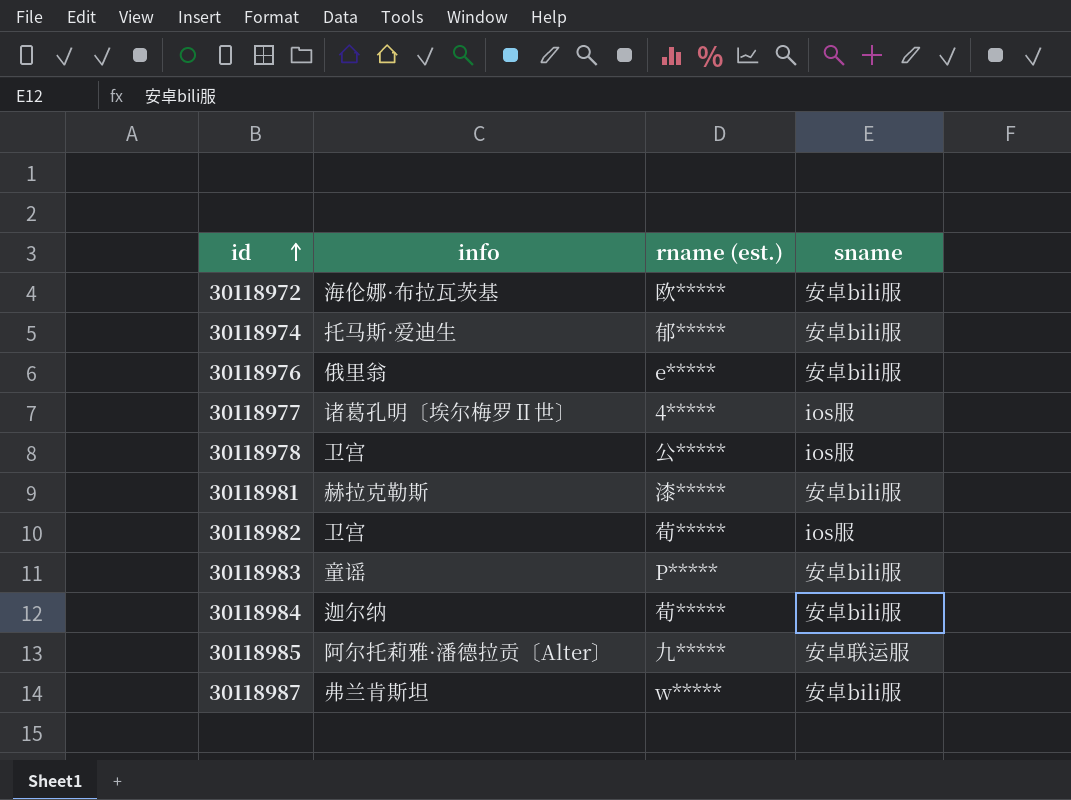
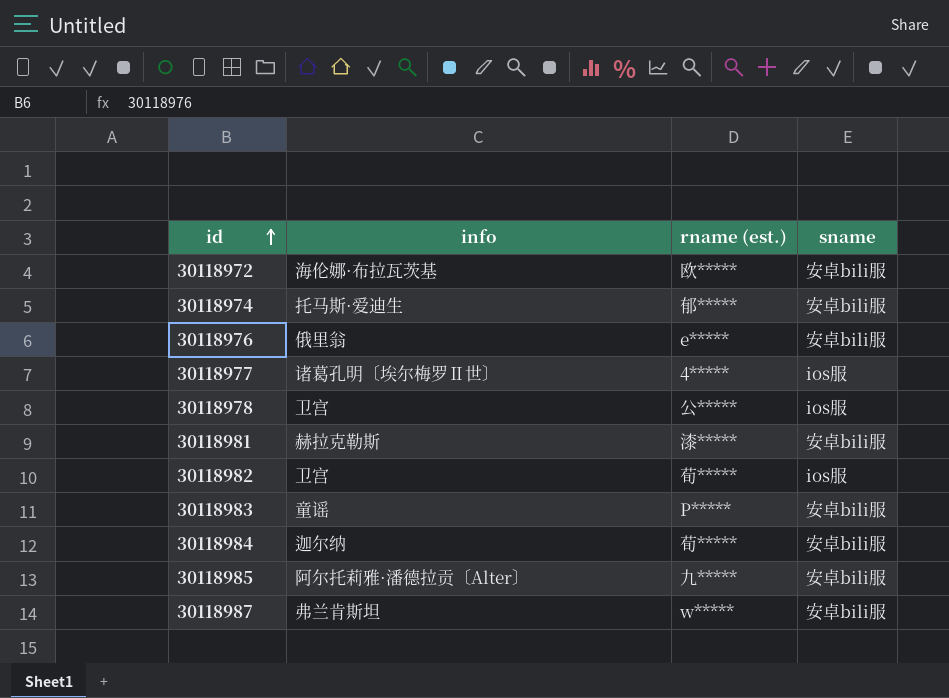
30118985 | sname: 安卓联运服 -> 安卓bili服

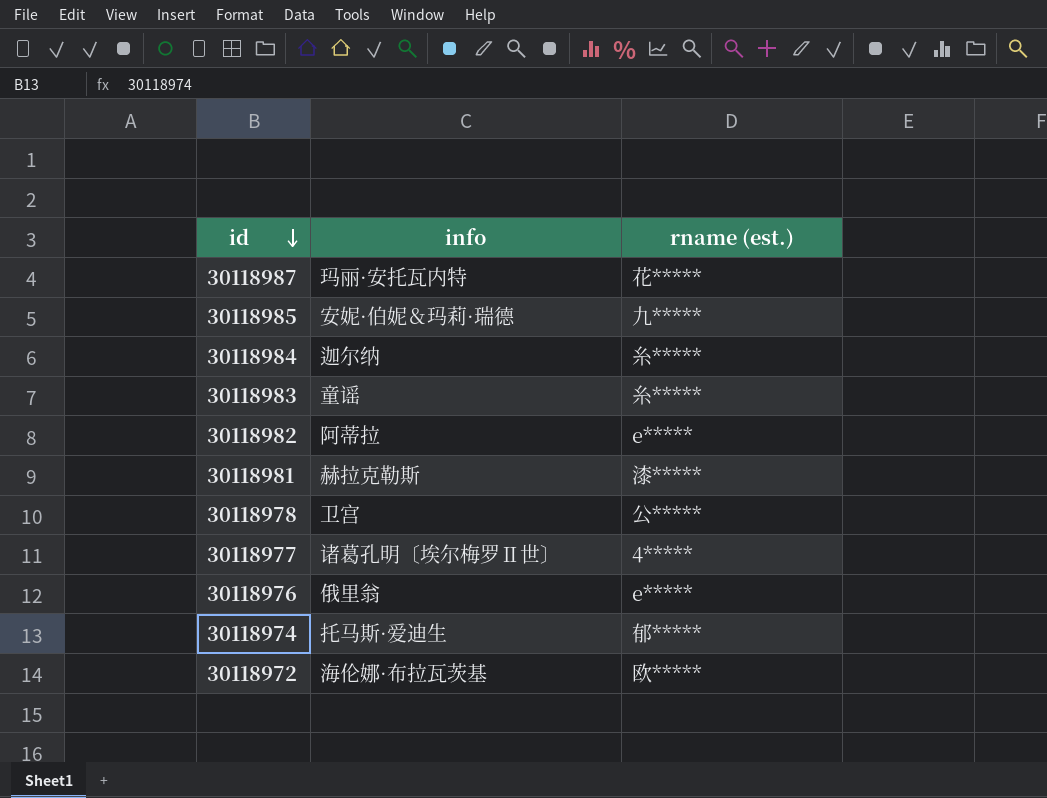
row order: id ascending -> id descending
column sname | position: 4 -> none
30118987 | info: 弗兰肯斯坦 -> 玛丽·安托瓦内特
30118987 | rname (est.): w***** -> 花*****
30118985 | info: 阿尔托莉雅·潘德拉贡〔Alter〕 -> 安妮·伯妮＆玛莉·瑞德
30118984 | rname (est.): 荀***** -> 糸*****
30118983 | rname (est.): P***** -> 糸*****
30118982 | info: 卫宫 -> 阿蒂拉
30118982 | rname (est.): 荀***** -> e*****

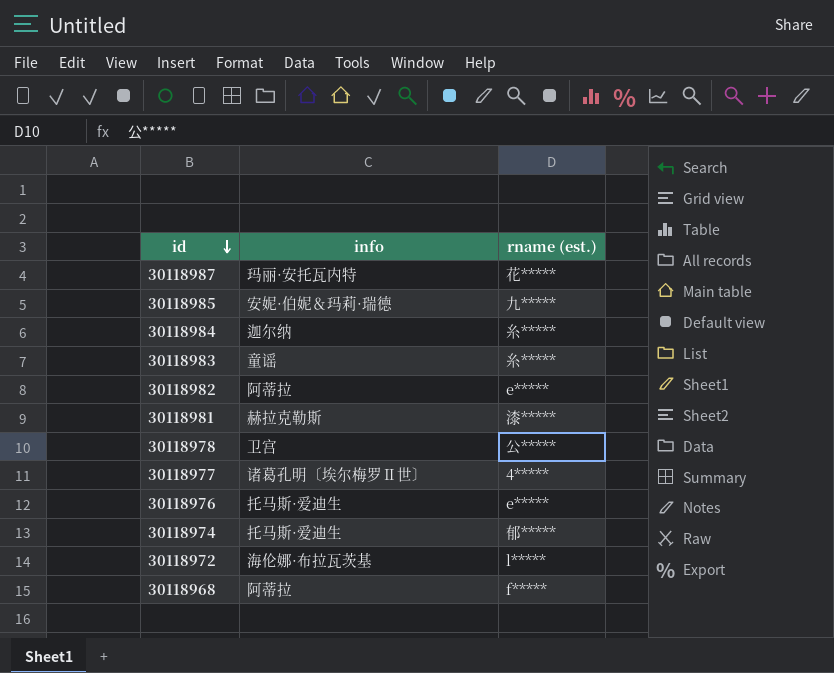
30118976 | info: 俄里翁 -> 托马斯·爱迪生
30118972 | rname (est.): 欧***** -> l*****
row 30118968: none -> 阿蒂拉 | f*****

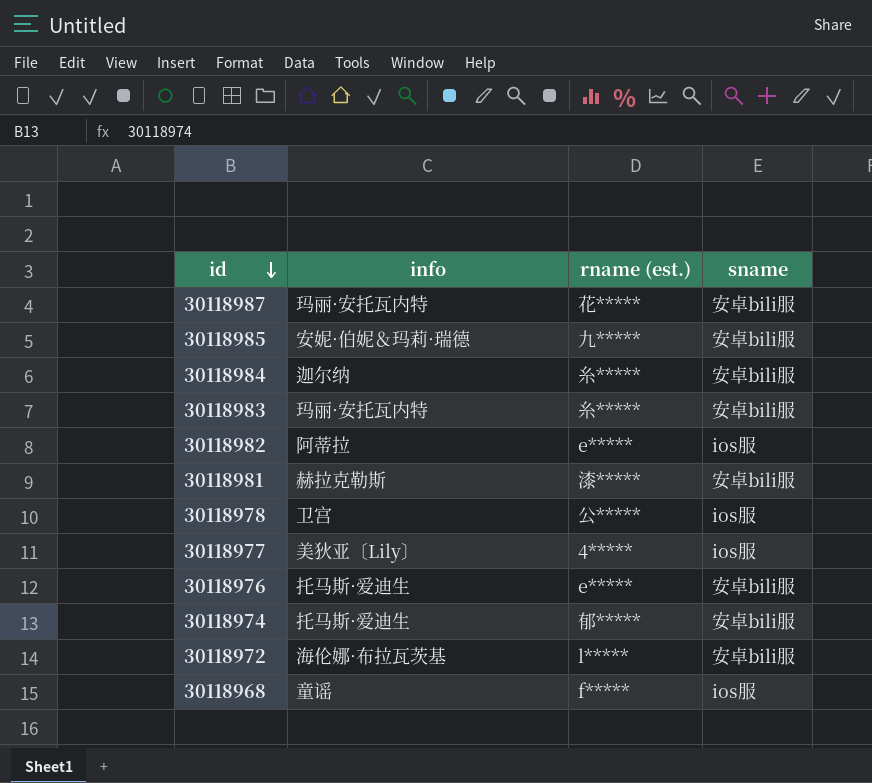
column sname | position: none -> 4
30118983 | info: 童谣 -> 玛丽·安托瓦内特
30118977 | info: 诸葛孔明〔埃尔梅罗Ⅱ世〕 -> 美狄亚〔Lily〕
30118968 | info: 阿蒂拉 -> 童谣

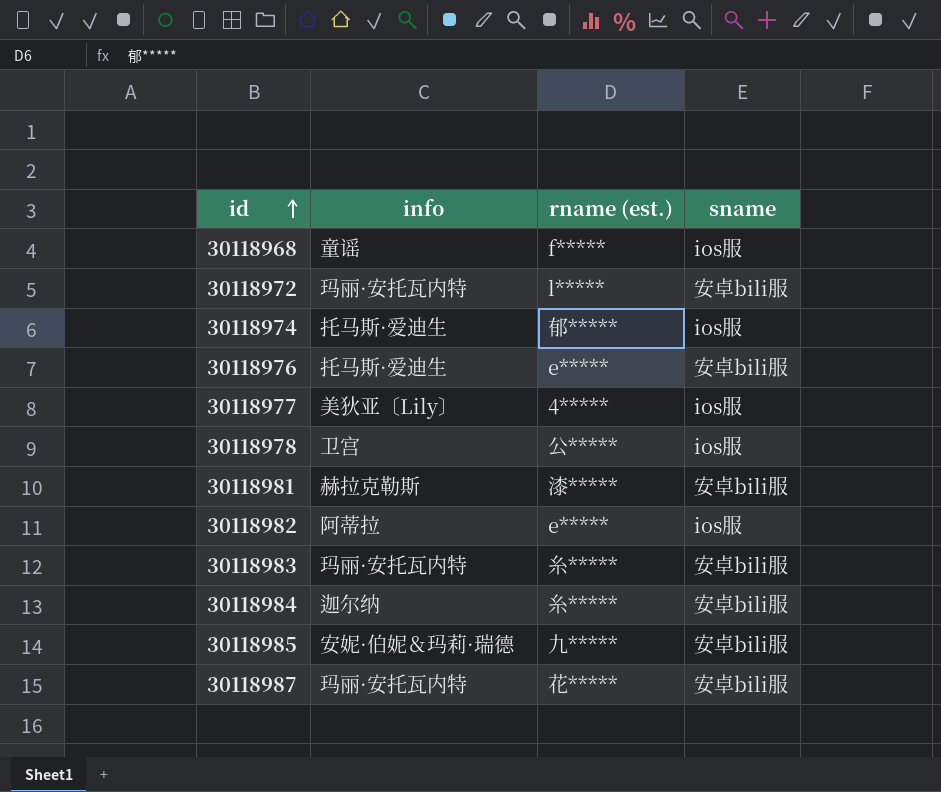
row order: id descending -> id ascending
30118972 | info: 海伦娜·布拉瓦茨基 -> 玛丽·安托瓦内特
30118974 | sname: 安卓bili服 -> ios服

